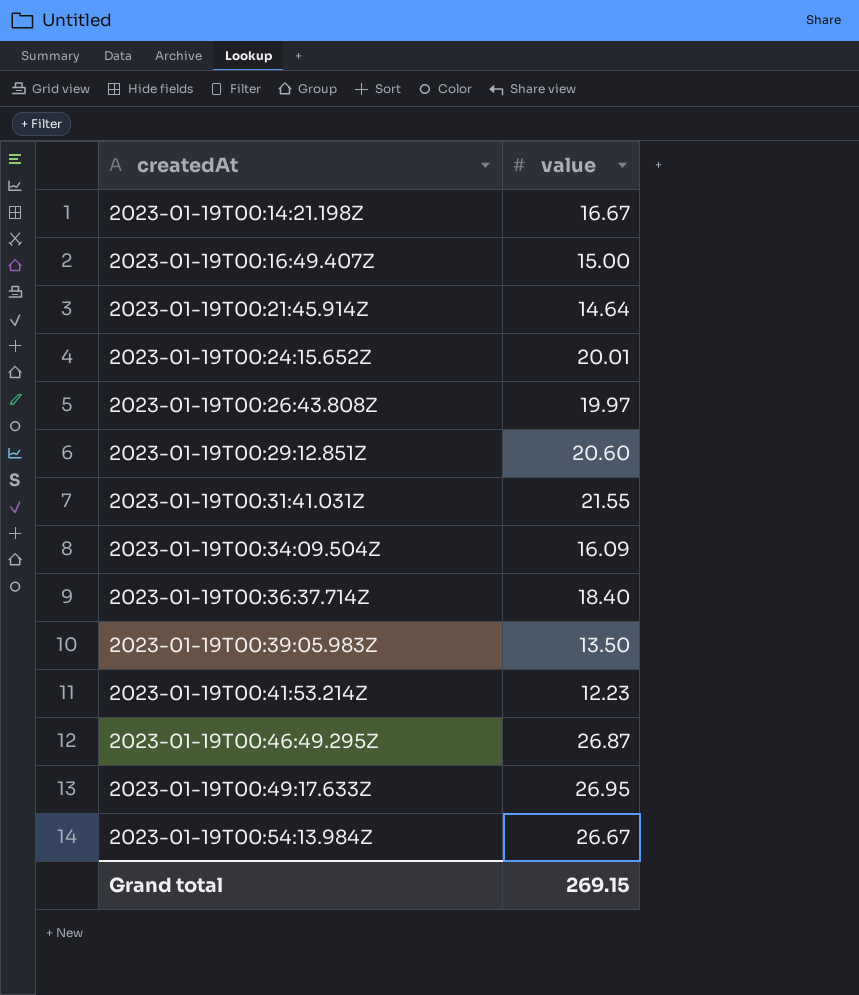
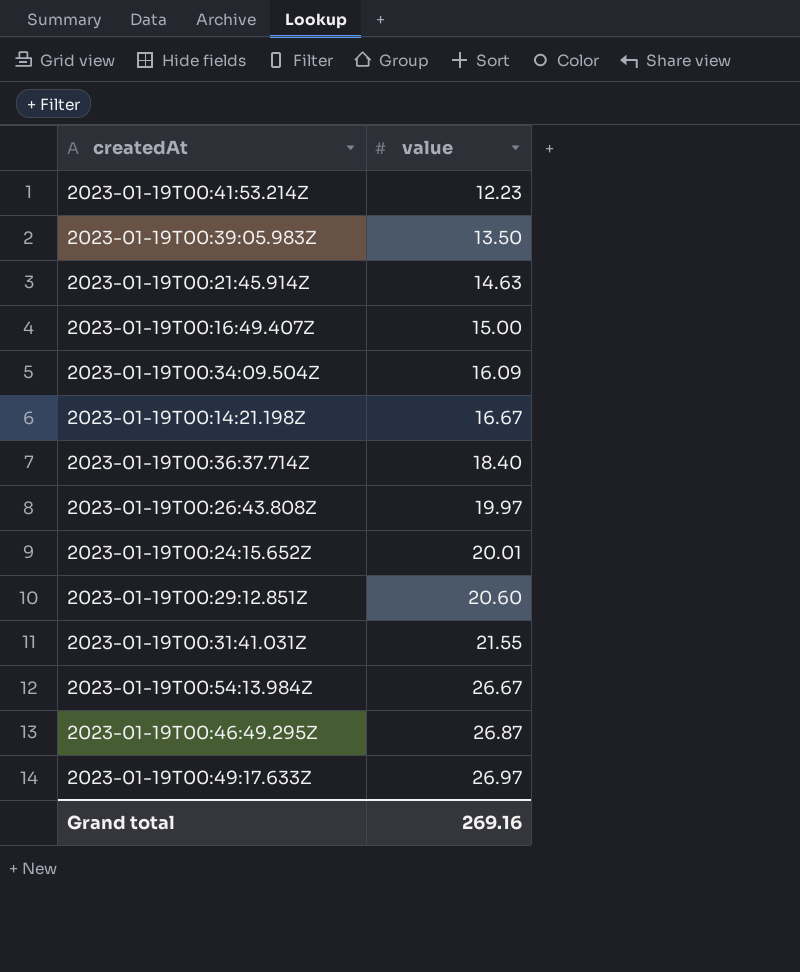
row order: createdAt ascending -> value ascending
2023-01-19T00:21:45.914Z | value: 14.64 -> 14.63
2023-01-19T00:49:17.633Z | value: 26.95 -> 26.97
Grand total | value: 269.15 -> 269.16

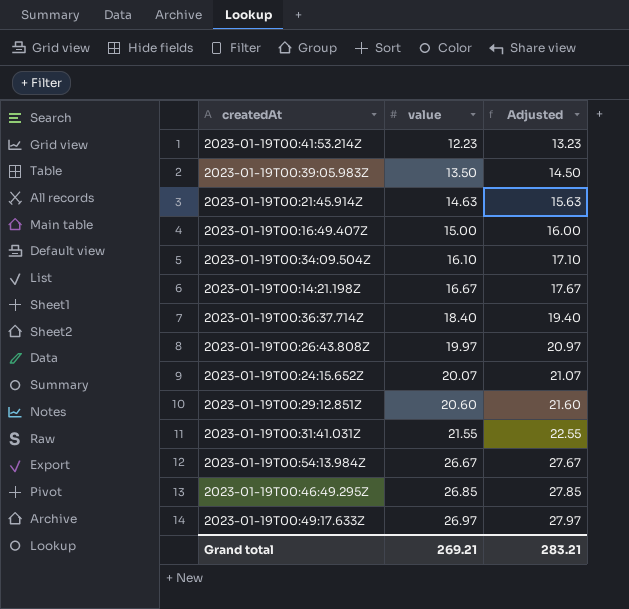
column Adjusted | formula: none -> [value] + 1
2023-01-19T00:34:09.504Z | value: 16.09 -> 16.10
2023-01-19T00:24:15.652Z | value: 20.01 -> 20.07
2023-01-19T00:46:49.295Z | value: 26.87 -> 26.85
Grand total | value: 269.16 -> 269.21

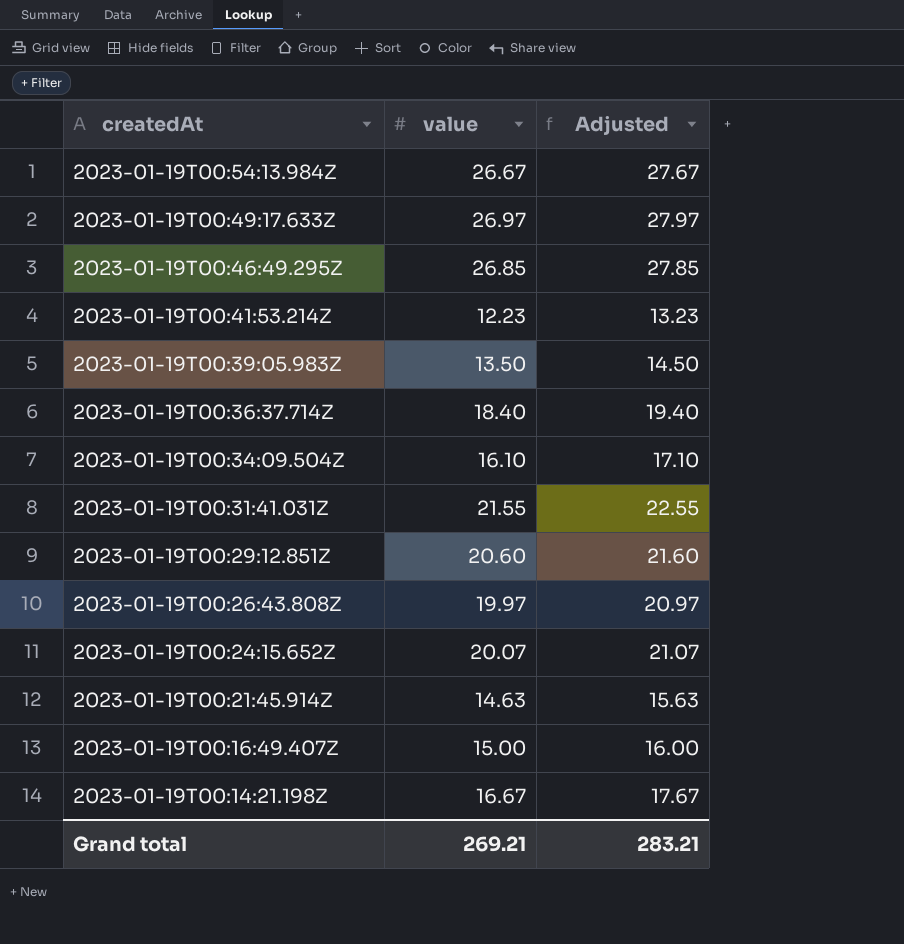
row order: value ascending -> createdAt descending

